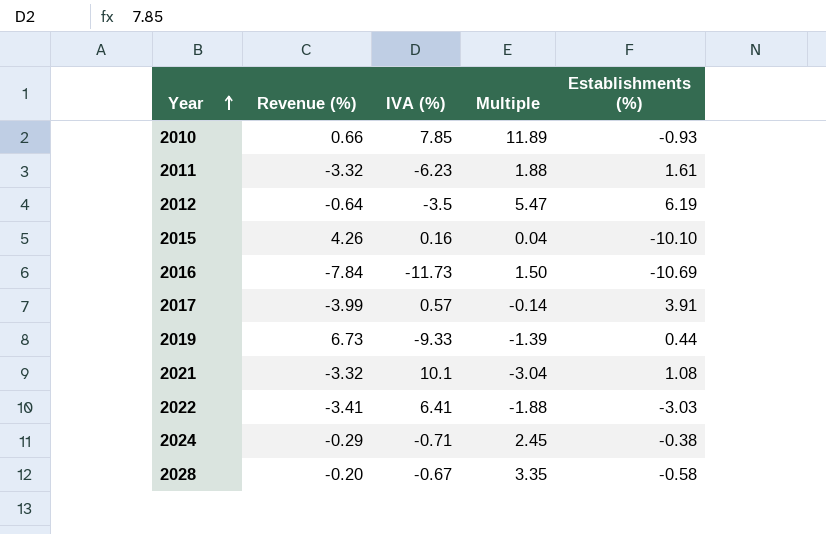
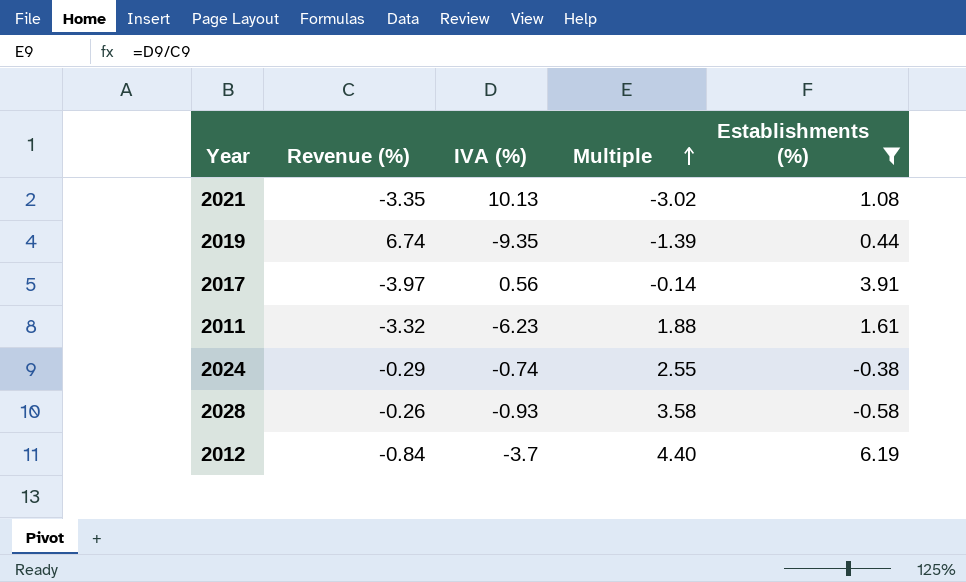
filter: none -> Establishments (%) >= -0.58
row order: Year ascending -> Multiple ascending
2021 | Revenue (%): -3.32 -> -3.35
2021 | IVA (%): 10.1 -> 10.13
2021 | Multiple: -3.04 -> -3.02
2019 | Revenue (%): 6.73 -> 6.74
2019 | IVA (%): -9.33 -> -9.35
2017 | Revenue (%): -3.99 -> -3.97
2017 | IVA (%): 0.57 -> 0.56
2024 | IVA (%): -0.71 -> -0.74
2024 | Multiple: 2.45 -> 2.55
2028 | Revenue (%): -0.20 -> -0.26
2028 | IVA (%): -0.67 -> -0.93
2028 | Multiple: 3.35 -> 3.58
2012 | Revenue (%): -0.64 -> -0.84
2012 | IVA (%): -3.5 -> -3.7
2012 | Multiple: 5.47 -> 4.40

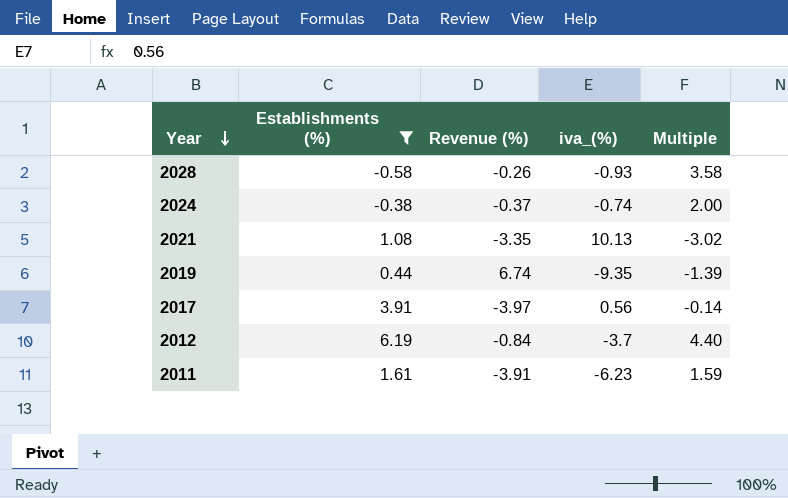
row order: Multiple ascending -> Year descending
column Establishments (%) | position: 5 -> 2
column name: IVA (%) -> iva_(%)
2024 | Revenue (%): -0.29 -> -0.37
2024 | Multiple: 2.55 -> 2.00
2011 | Revenue (%): -3.32 -> -3.91
2011 | Multiple: 1.88 -> 1.59

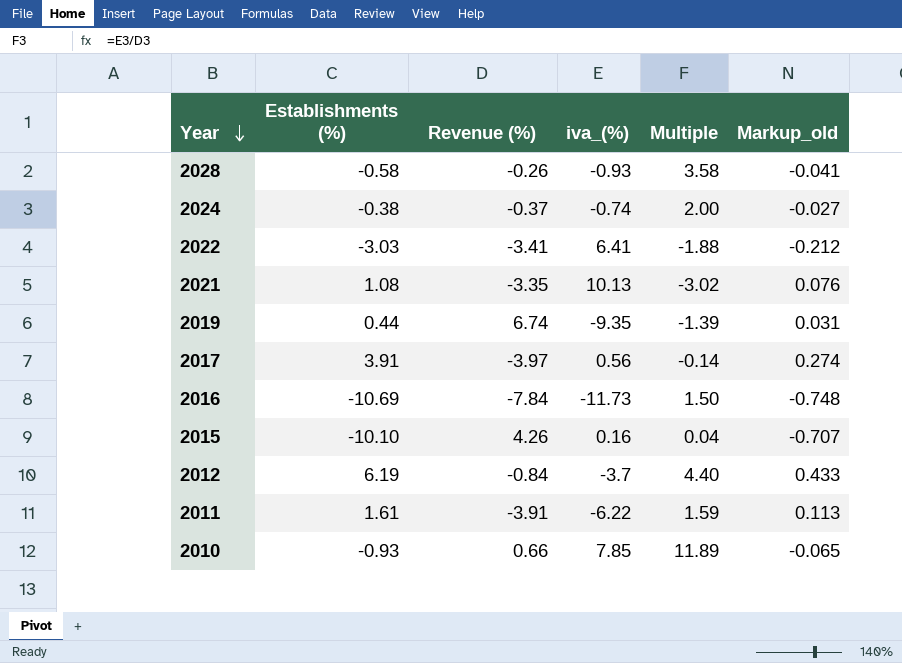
filter: Establishments (%) >= -0.58 -> none
column Markup_old | formula: none -> [Establishments (%)] * 0.07
2011 | iva_(%): -6.23 -> -6.22

